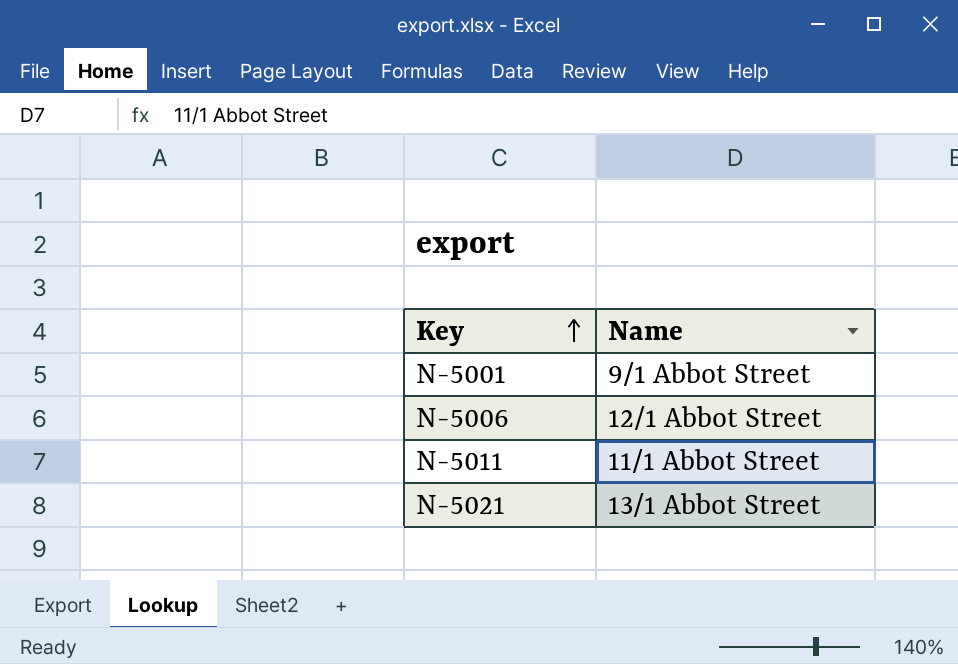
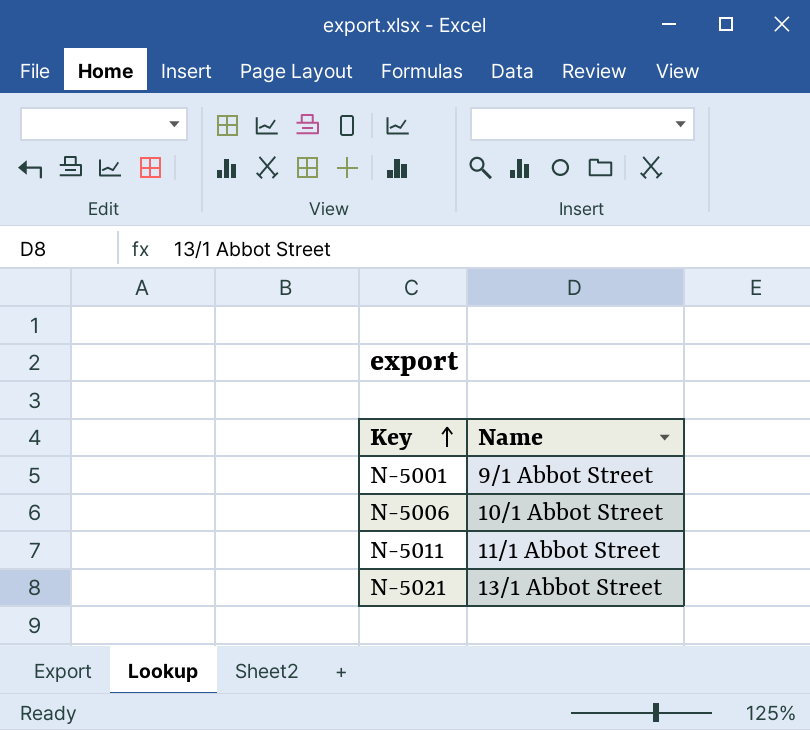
N-5006 | Name: 12/1 Abbot Street -> 10/1 Abbot Street

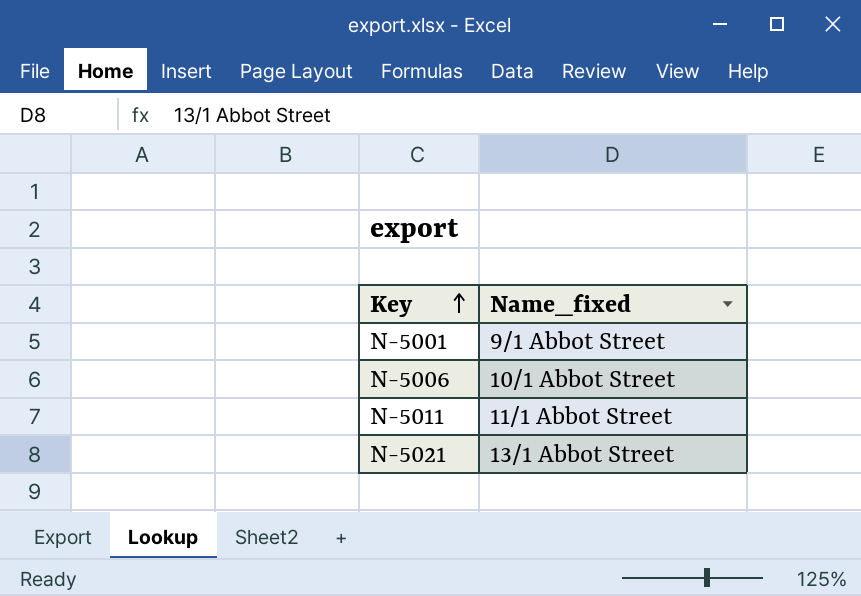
column name: Name -> Name_fixed

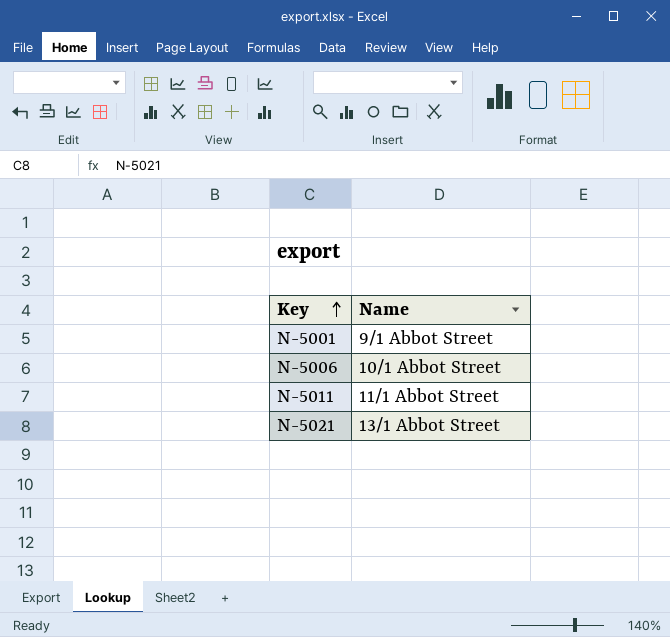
column name: Name_fixed -> Name

